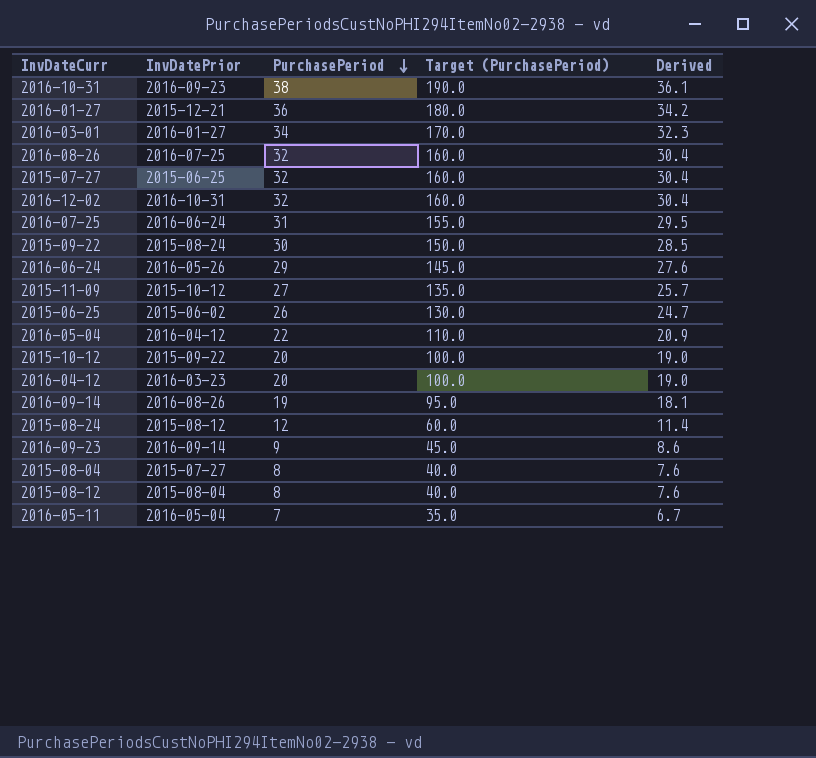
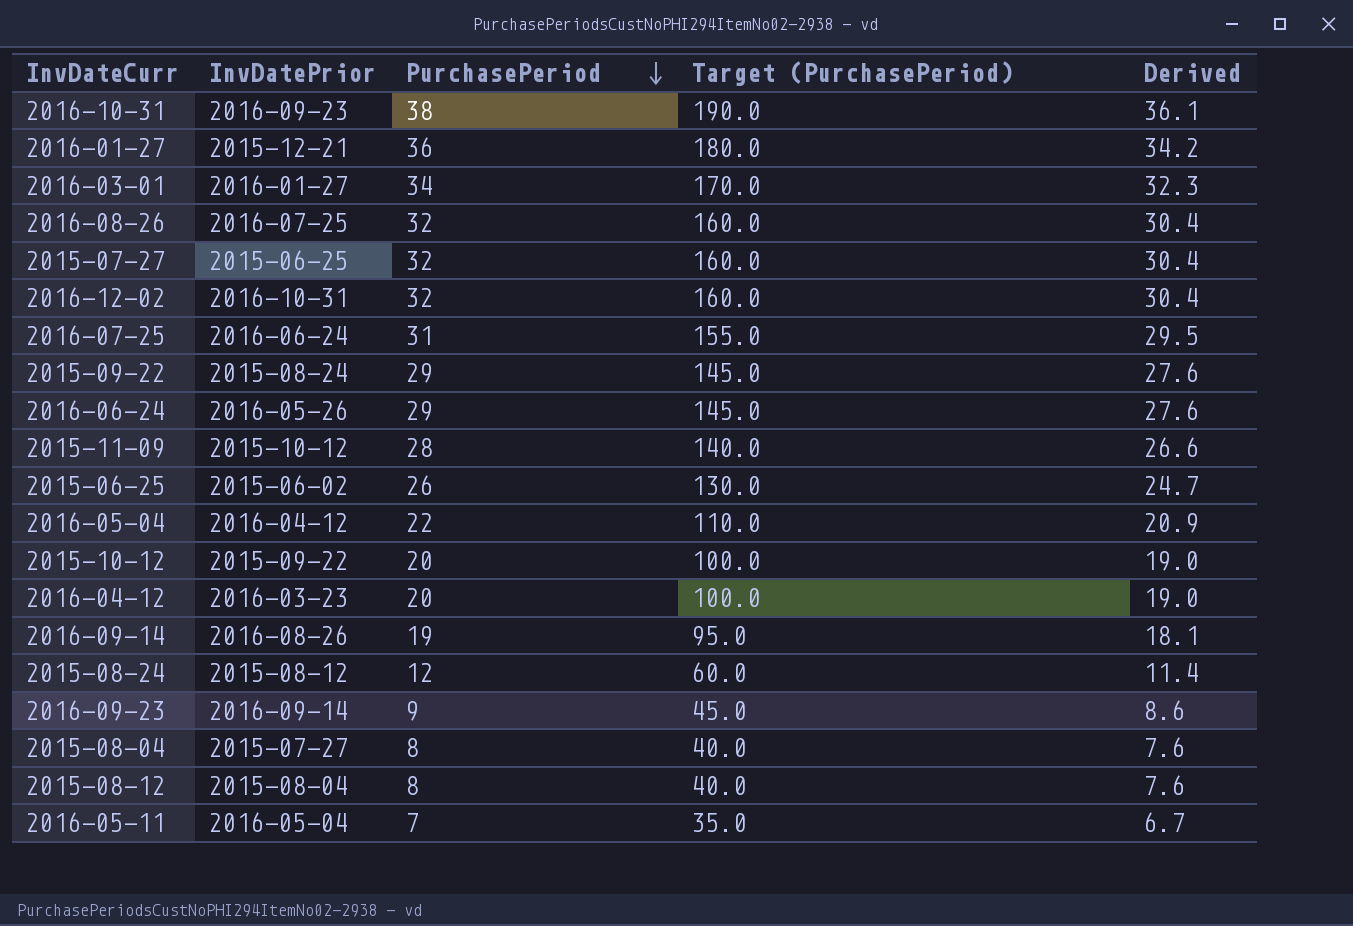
2015-09-22 | PurchasePeriod: 30 -> 29
2015-09-22 | Target (PurchasePeriod): 150.0 -> 145.0
2015-09-22 | Derived: 28.5 -> 27.6
2015-11-09 | PurchasePeriod: 27 -> 28
2015-11-09 | Target (PurchasePeriod): 135.0 -> 140.0
2015-11-09 | Derived: 25.7 -> 26.6

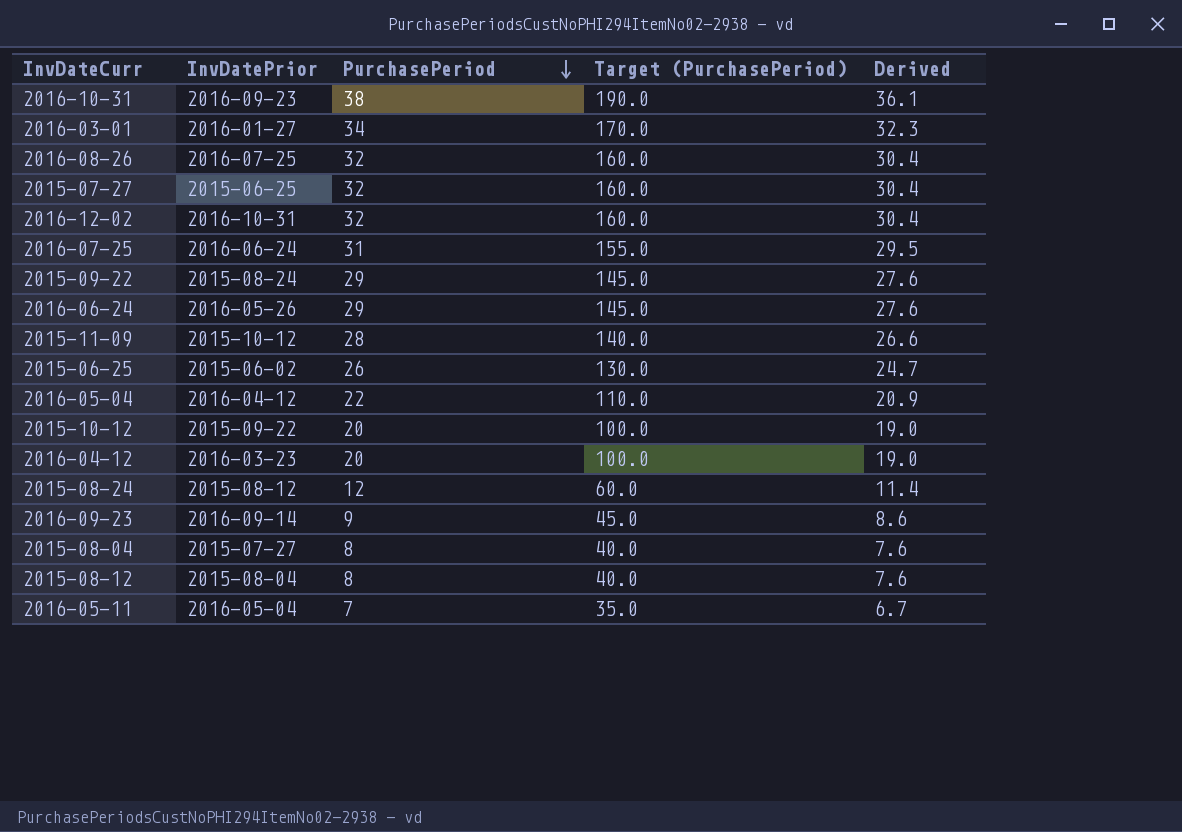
row 2016-01-27: 2015-12-21 | 36 | 180.0 | 34.2 -> none
row 2016-09-14: 2016-08-26 | 19 | 95.0 | 18.1 -> none

